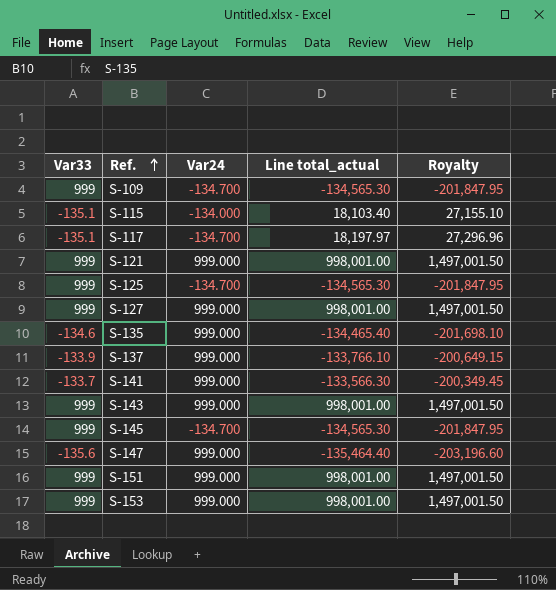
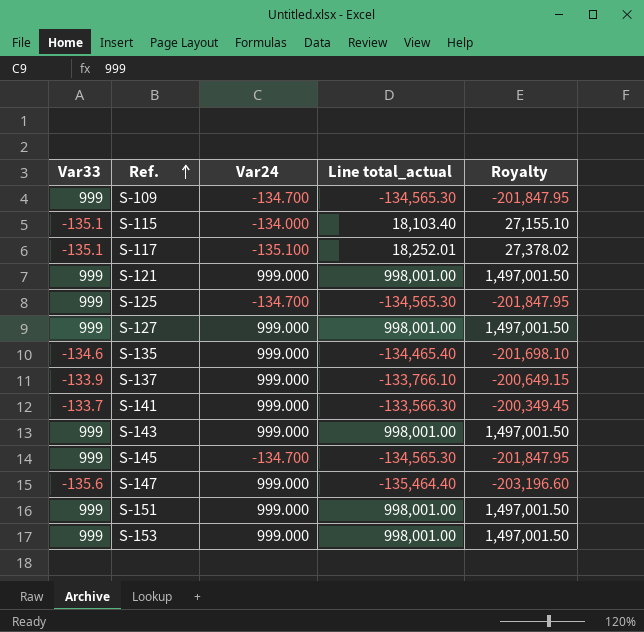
S-117 | Var24: -134.700 -> -135.100
S-117 | Line total_actual: 18,197.97 -> 18,252.01
S-117 | Royalty: 27,296.96 -> 27,378.02

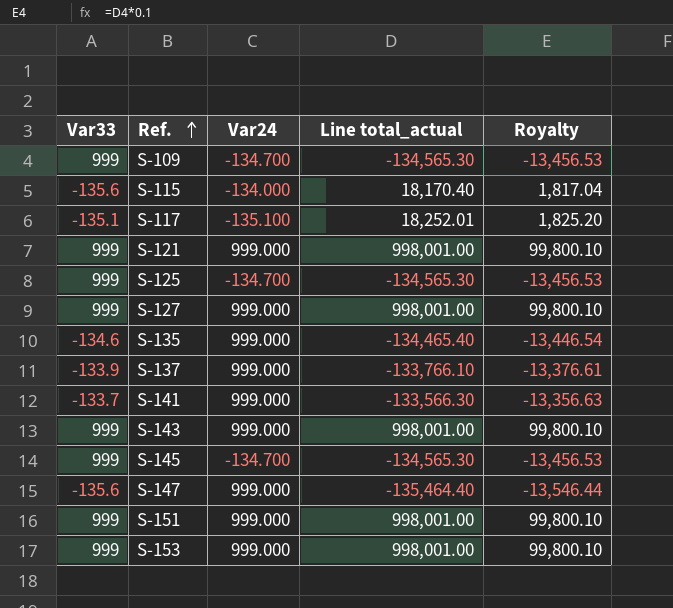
column Royalty | formula: [Line total_actual] * 1.5 -> [Line total_actual] * 0.1
S-115 | Var33: -135.1 -> -135.6
S-115 | Line total_actual: 18,103.40 -> 18,170.40

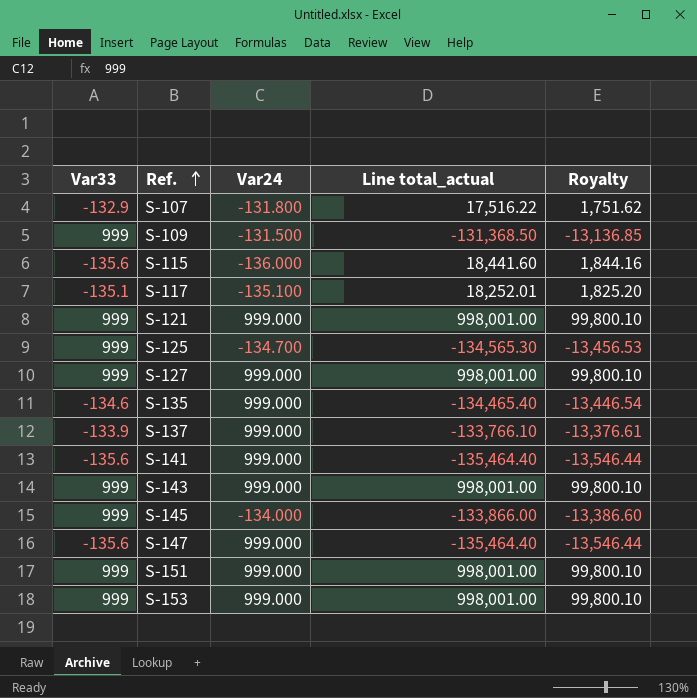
row S-107: none -> -132.9 | -131.800 | 17,516.22 | 1,751.62
S-109 | Var24: -134.700 -> -131.500
S-109 | Line total_actual: -134,565.30 -> -131,368.50
S-109 | Royalty: -13,456.53 -> -13,136.85
S-115 | Var24: -134.000 -> -136.000
S-115 | Line total_actual: 18,170.40 -> 18,441.60
S-115 | Royalty: 1,817.04 -> 1,844.16
S-141 | Var33: -133.7 -> -135.6
S-141 | Line total_actual: -133,566.30 -> -135,464.40
S-141 | Royalty: -13,356.63 -> -13,546.44
S-145 | Var24: -134.700 -> -134.000
S-145 | Line total_actual: -134,565.30 -> -133,866.00
S-145 | Royalty: -13,456.53 -> -13,386.60

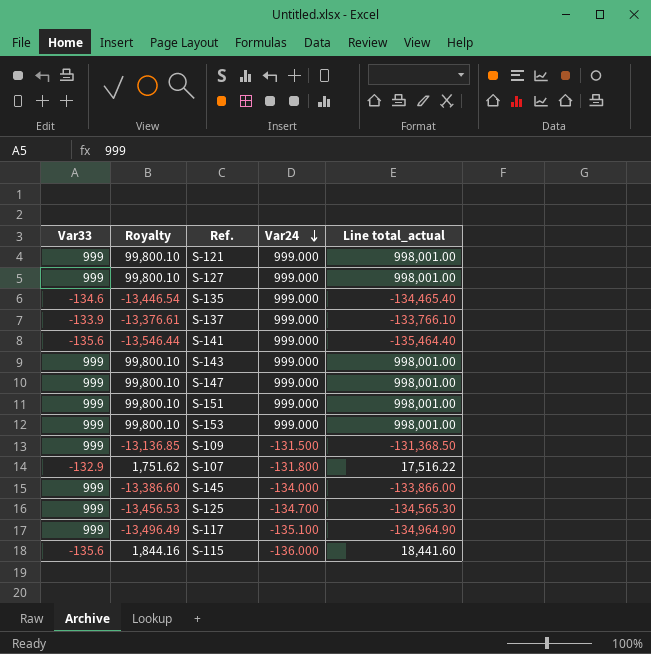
row order: Ref. ascending -> Var24 descending
column Royalty | position: 5 -> 2
S-147 | Var33: -135.6 -> 999
S-147 | Royalty: -13,546.44 -> 99,800.10
S-147 | Line total_actual: -135,464.40 -> 998,001.00
S-117 | Var33: -135.1 -> 999
S-117 | Royalty: 1,825.20 -> -13,496.49
S-117 | Line total_actual: 18,252.01 -> -134,964.90

